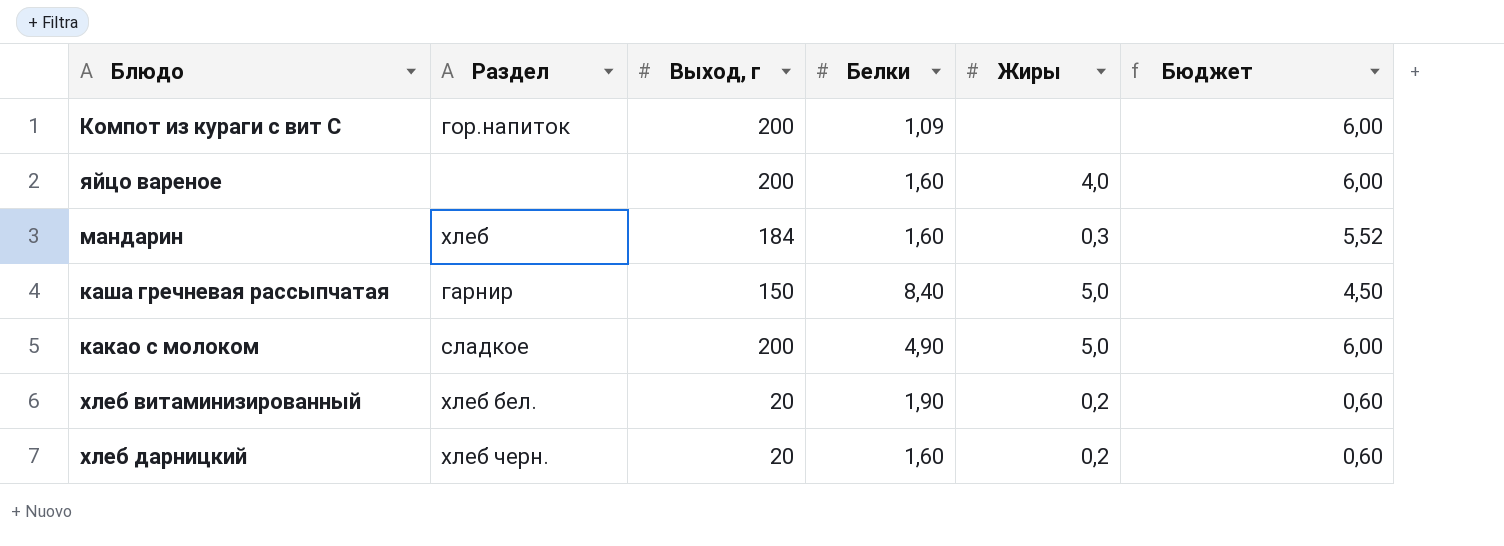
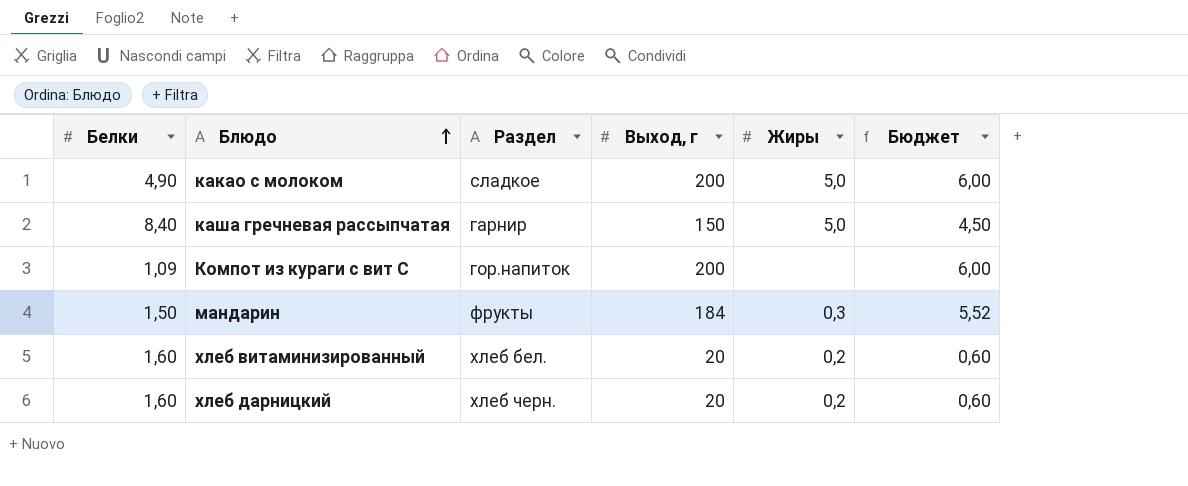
row order: none -> Блюдо ascending
column Белки | position: 4 -> 1
row яйцо вареное: none | 200 | 1,60 | 4,0 | 6,00 -> none
мандарин | Белки: 1,60 -> 1,50
мандарин | Раздел: хлеб -> фрукты
хлеб витаминизированный | Белки: 1,90 -> 1,60

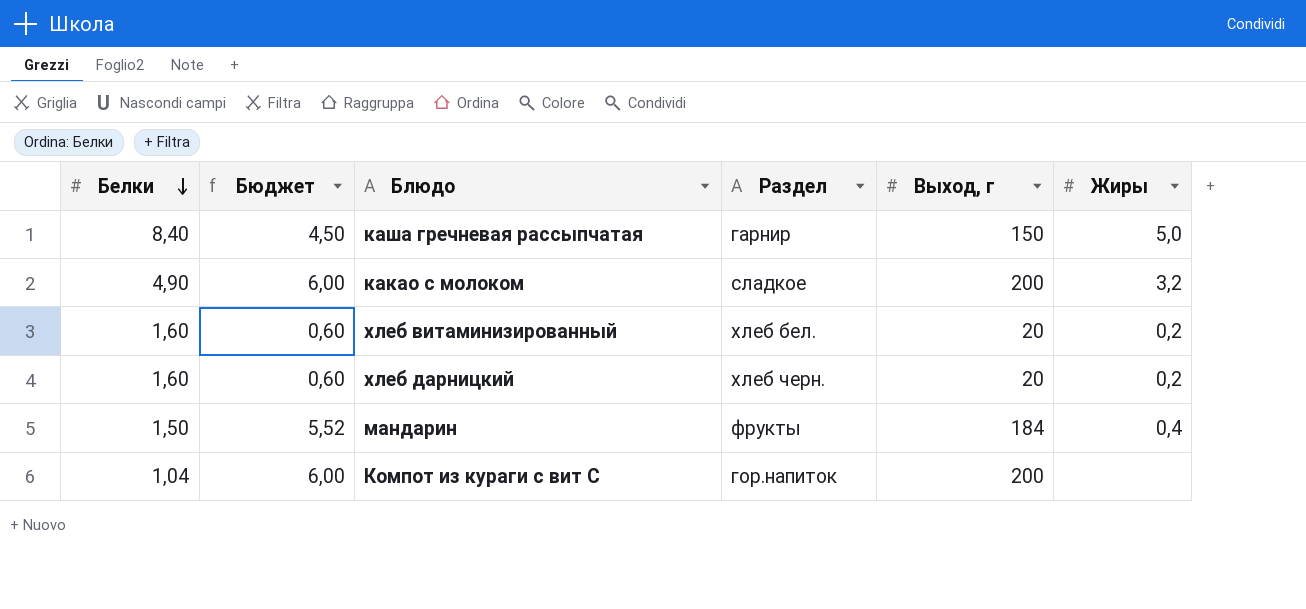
row order: Блюдо ascending -> Белки descending
column Бюджет | position: 6 -> 2
какао с молоком | Жиры: 5,0 -> 3,2
мандарин | Жиры: 0,3 -> 0,4
Компот из кураги с вит С | Белки: 1,09 -> 1,04

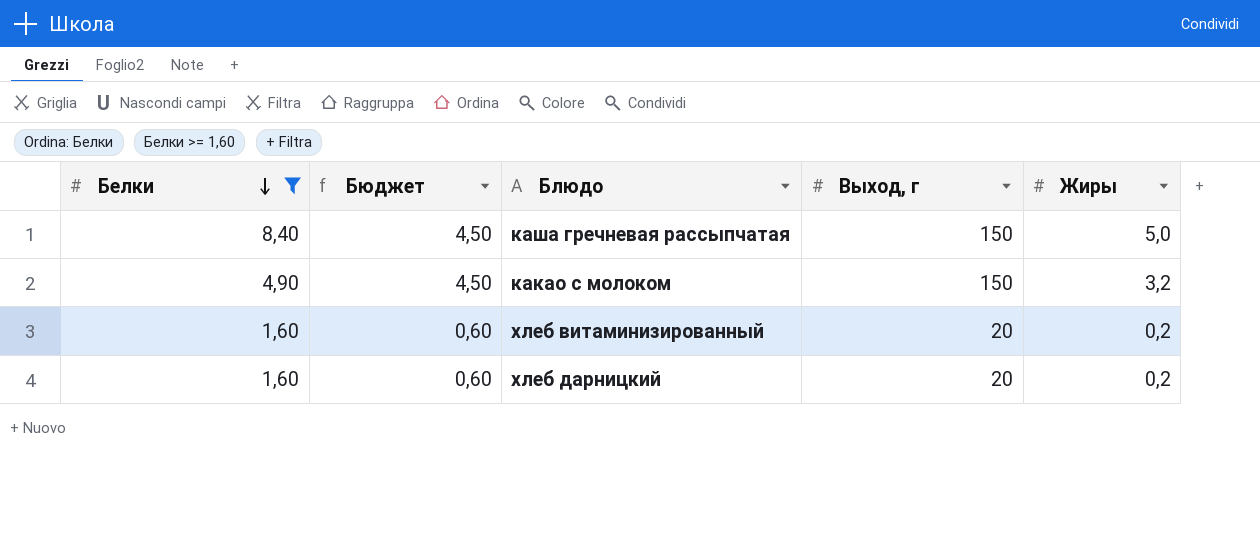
filter: none -> Белки >= 1,60
column Раздел | position: 4 -> none
какао с молоком | Бюджет: 6,00 -> 4,50
какао с молоком | Выход, г: 200 -> 150

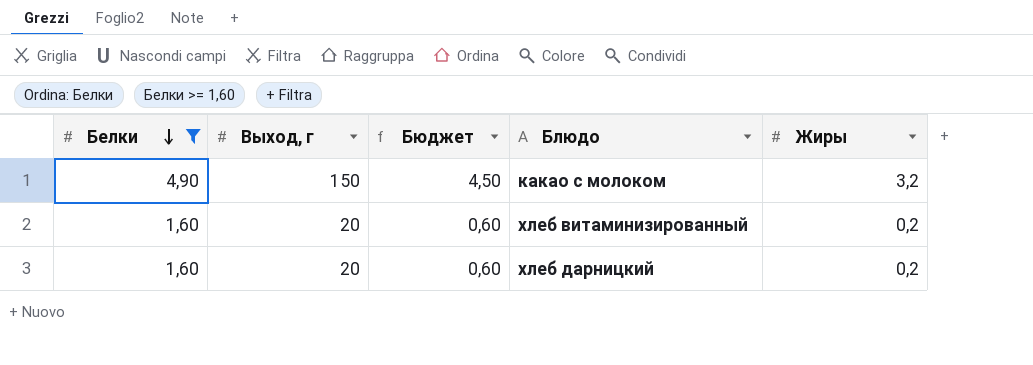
column Выход, г | position: 4 -> 2
row каша гречневая рассыпчатая: 8,40 | 4,50 | 150 | 5,0 -> none

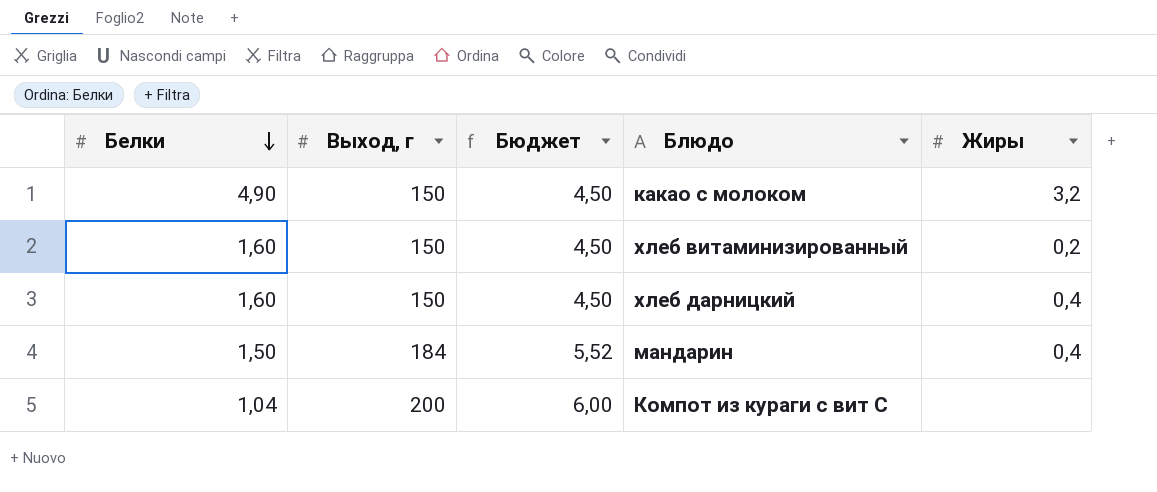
filter: Белки >= 1,60 -> none
хлеб витаминизированный | Выход, г: 20 -> 150
хлеб витаминизированный | Бюджет: 0,60 -> 4,50
хлеб дарницкий | Выход, г: 20 -> 150
хлеб дарницкий | Бюджет: 0,60 -> 4,50
хлеб дарницкий | Жиры: 0,2 -> 0,4

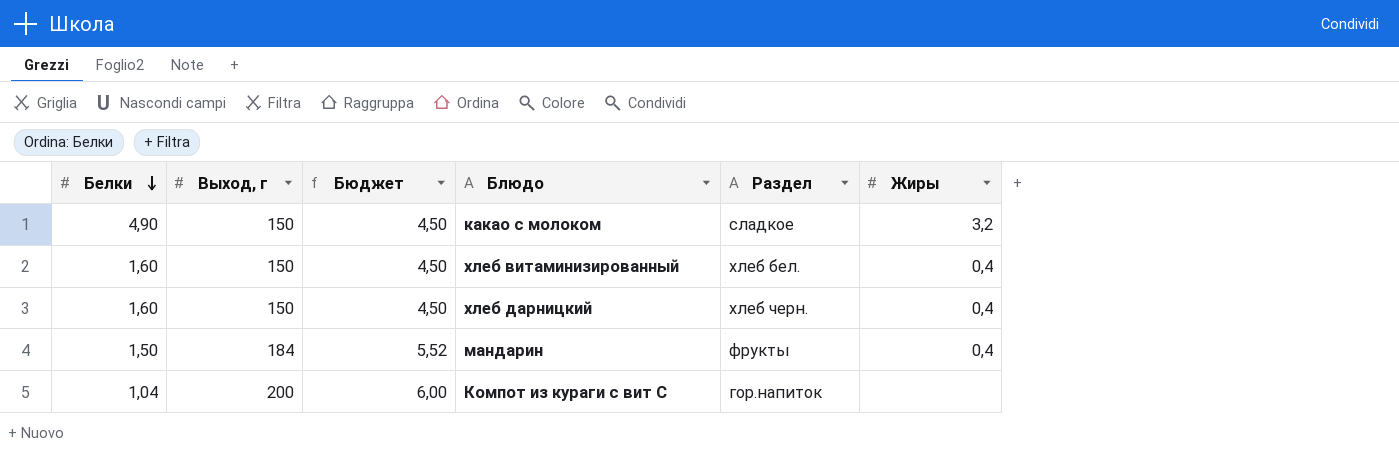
column Раздел | position: none -> 5
хлеб витаминизированный | Жиры: 0,2 -> 0,4

